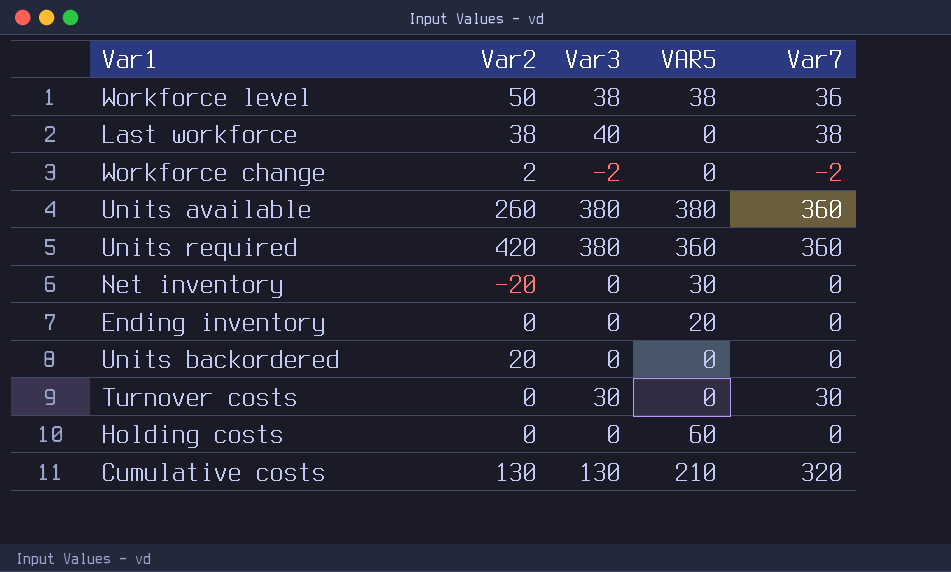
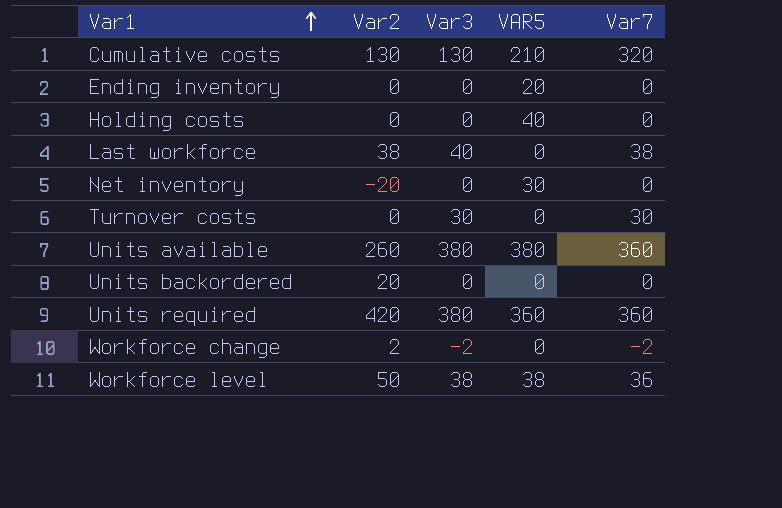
row order: none -> Var1 ascending
Holding costs | VAR5: 60 -> 40

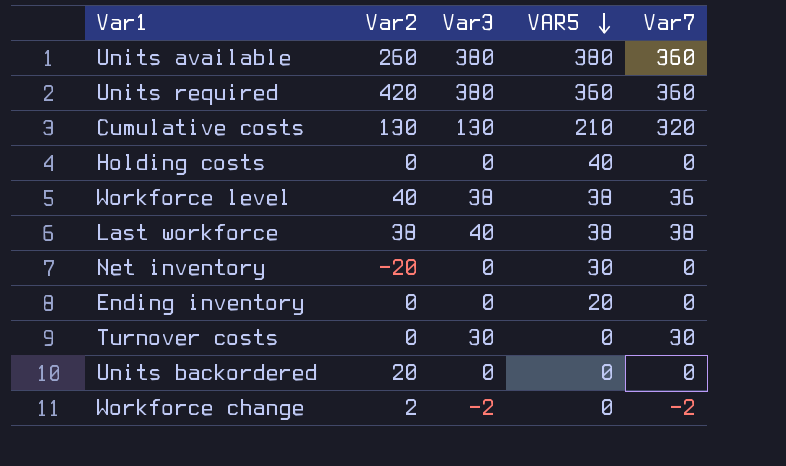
row order: Var1 ascending -> VAR5 descending
Workforce level | Var2: 50 -> 40
Last workforce | VAR5: 0 -> 38

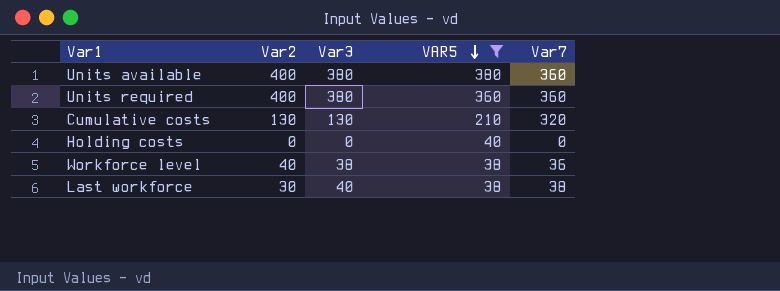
filter: none -> VAR5 >= 38
Units available | Var2: 260 -> 400
Units required | Var2: 420 -> 400
Last workforce | Var2: 38 -> 30

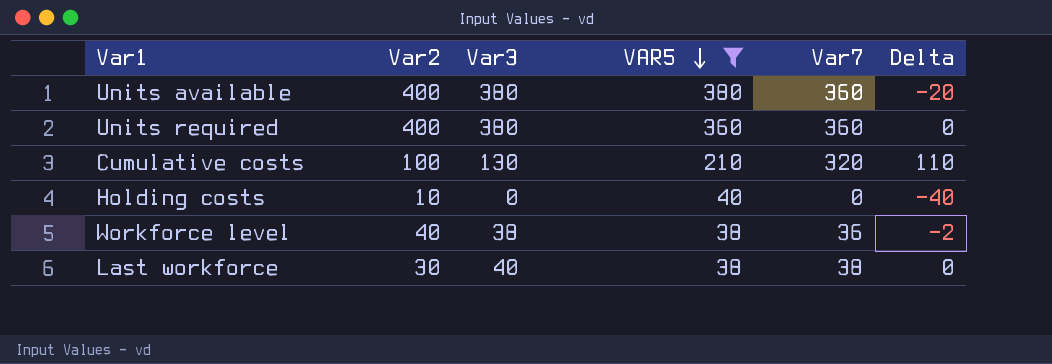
column Delta | formula: none -> [Var7] - [VAR5]
Cumulative costs | Var2: 130 -> 100
Holding costs | Var2: 0 -> 10

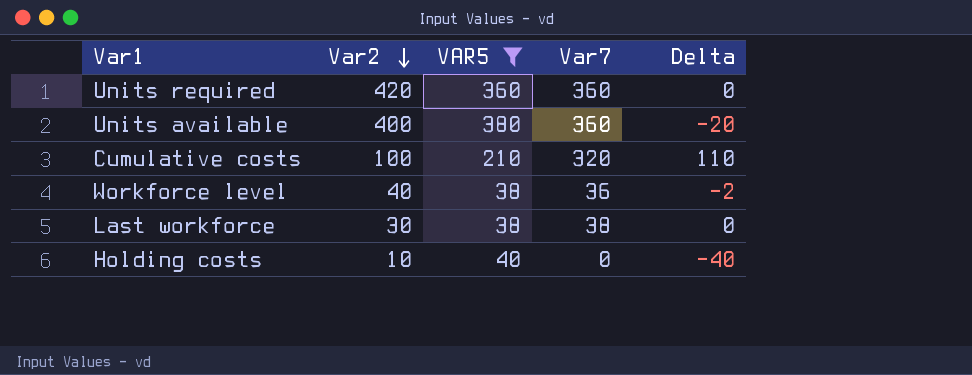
row order: VAR5 descending -> Var2 descending
column Var3 | position: 3 -> none
Units required | Var2: 400 -> 420

